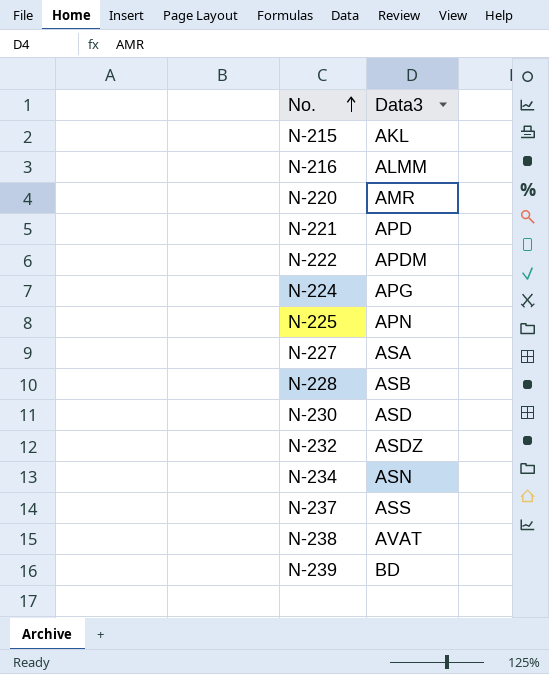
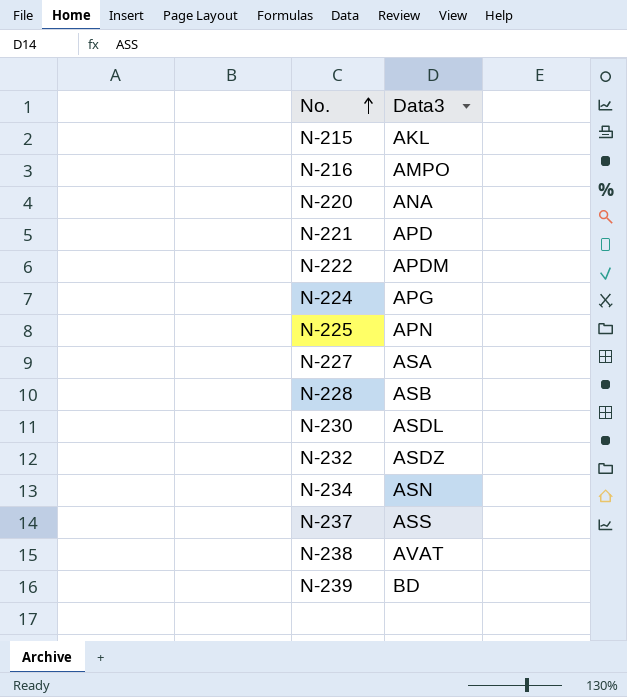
N-216 | Data3: ALMM -> AMPO
N-220 | Data3: AMR -> ANA
N-230 | Data3: ASD -> ASDL

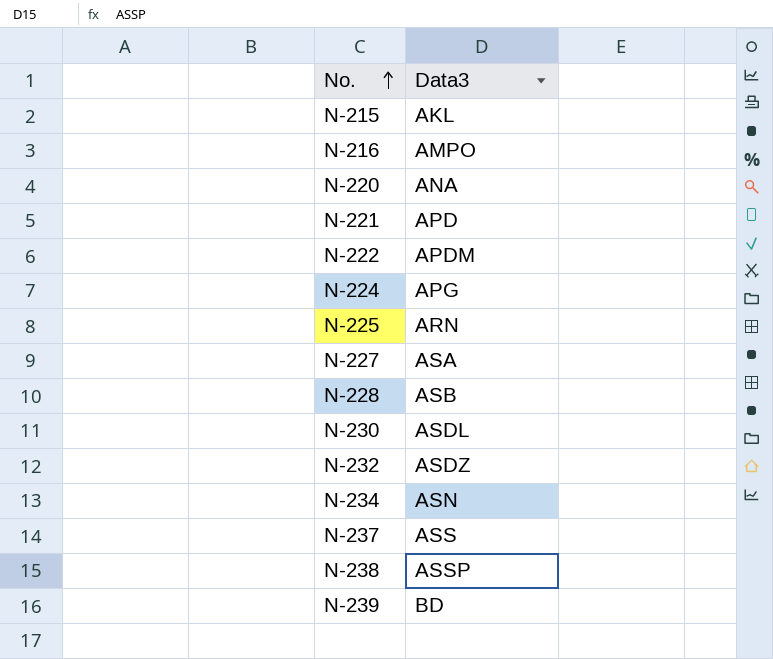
N-225 | Data3: APN -> ARN
N-238 | Data3: AVAT -> ASSP

